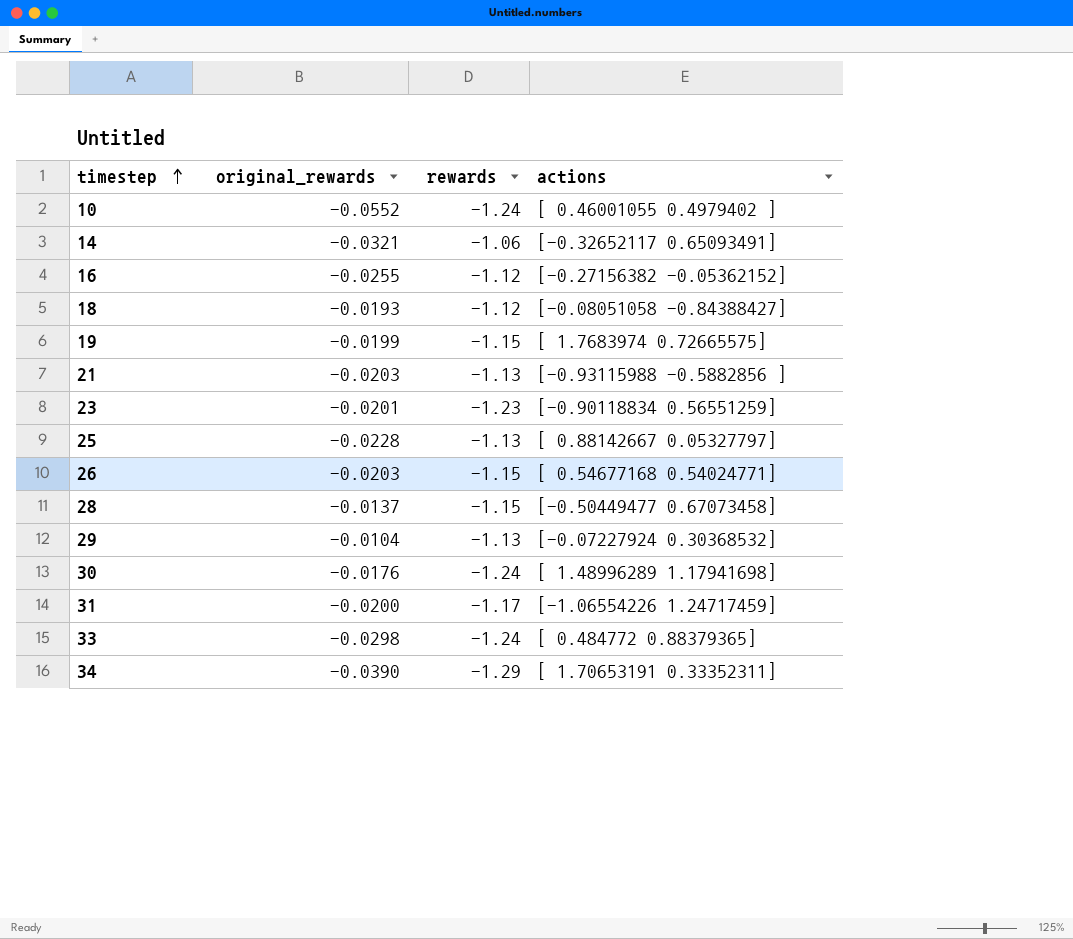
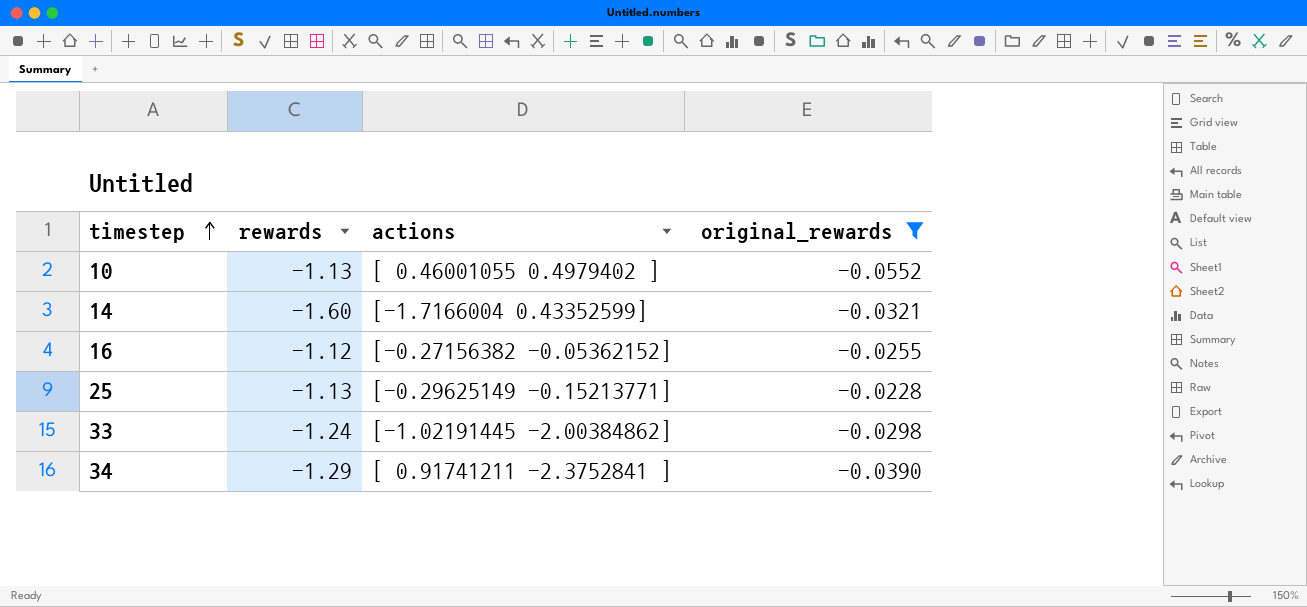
filter: none -> original_rewards <= -0.0228
column original_rewards | position: 2 -> 4
10 | rewards: -1.24 -> -1.13
14 | rewards: -1.06 -> -1.60
14 | actions: [-0.32652117 0.65093491] -> [-1.7166004 0.43352599]
25 | actions: [ 0.88142667 0.05327797] -> [-0.29625149 -0.15213771]
33 | actions: [ 0.484772 0.88379365] -> [-1.02191445 -2.00384862]
34 | actions: [ 1.70653191 0.33352311] -> [ 0.91741211 -2.3752841 ]

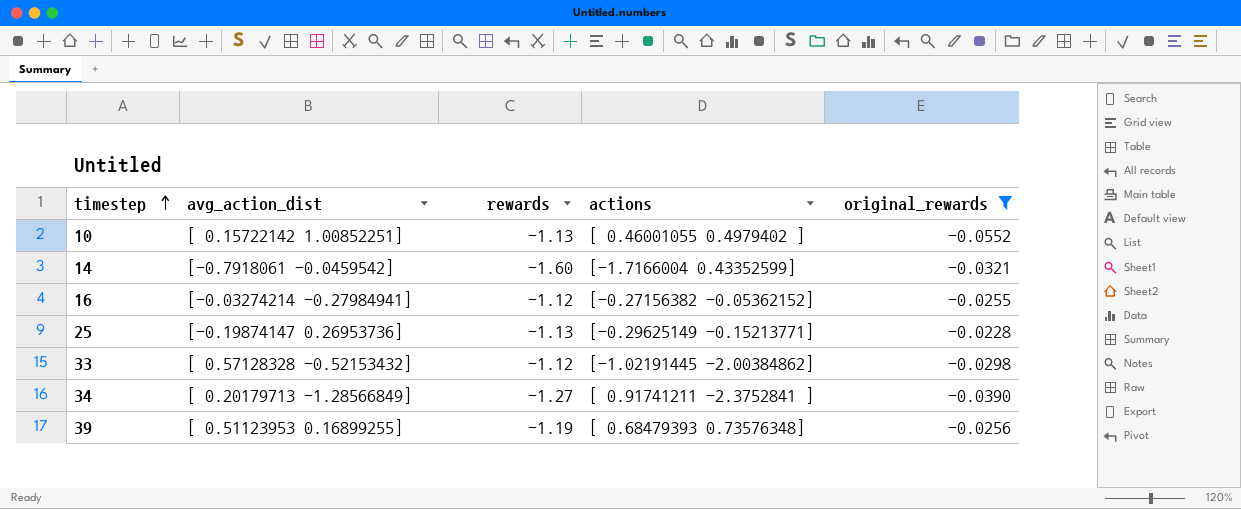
column avg_action_dist | position: none -> 2
33 | rewards: -1.24 -> -1.12
34 | rewards: -1.29 -> -1.27
row 39: none -> [ 0.51123953 0.16899255] | -1.19 | [ 0.68479393 0.73576348] | -0.0256

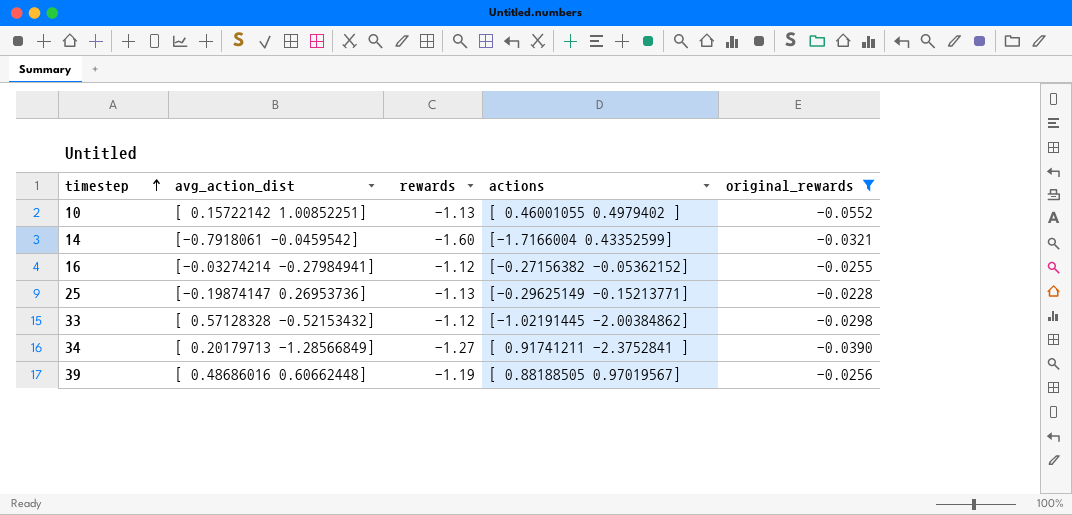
39 | avg_action_dist: [ 0.51123953 0.16899255] -> [ 0.48686016 0.60662448]
39 | actions: [ 0.68479393 0.73576348] -> [ 0.88188505 0.97019567]

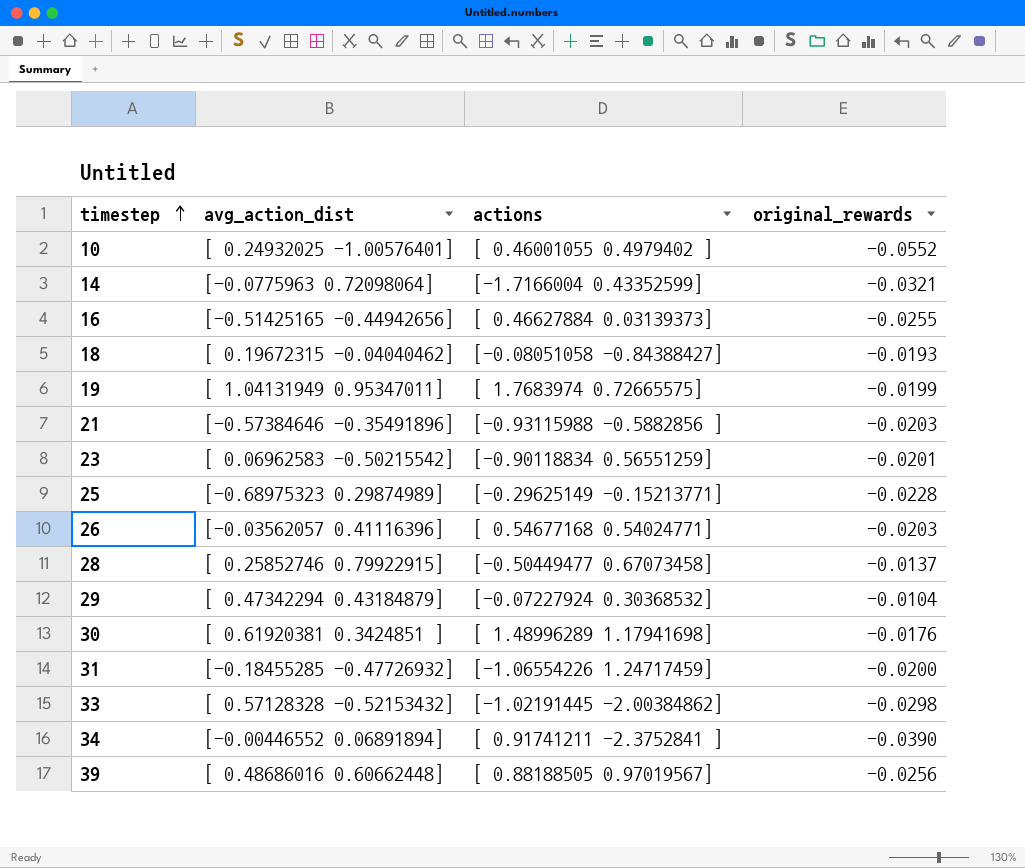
filter: original_rewards <= -0.0228 -> none
column rewards | position: 3 -> none
10 | avg_action_dist: [ 0.15722142 1.00852251] -> [ 0.24932025 -1.00576401]
14 | avg_action_dist: [-0.7918061 -0.0459542] -> [-0.0775963 0.72098064]
16 | avg_action_dist: [-0.03274214 -0.27984941] -> [-0.51425165 -0.44942656]
16 | actions: [-0.27156382 -0.05362152] -> [ 0.46627884 0.03139373]
25 | avg_action_dist: [-0.19874147 0.26953736] -> [-0.68975323 0.29874989]
34 | avg_action_dist: [ 0.20179713 -1.28566849] -> [-0.00446552 0.06891894]

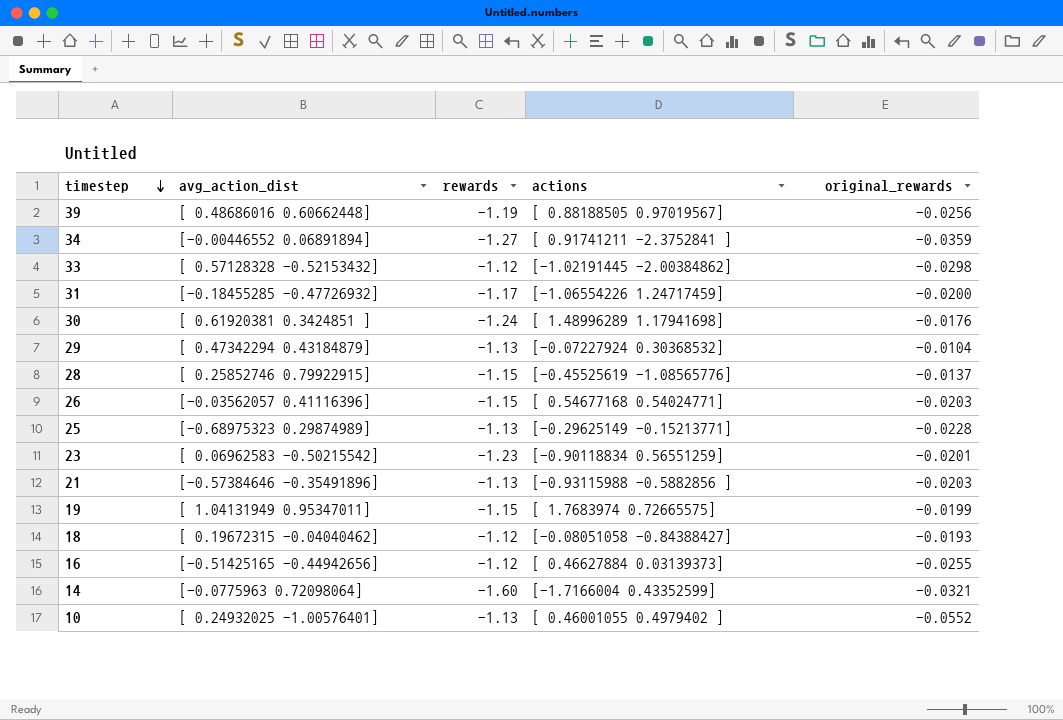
row order: timestep ascending -> timestep descending
column rewards | position: none -> 3
34 | original_rewards: -0.0390 -> -0.0359
28 | actions: [-0.50449477 0.67073458] -> [-0.45525619 -1.08565776]

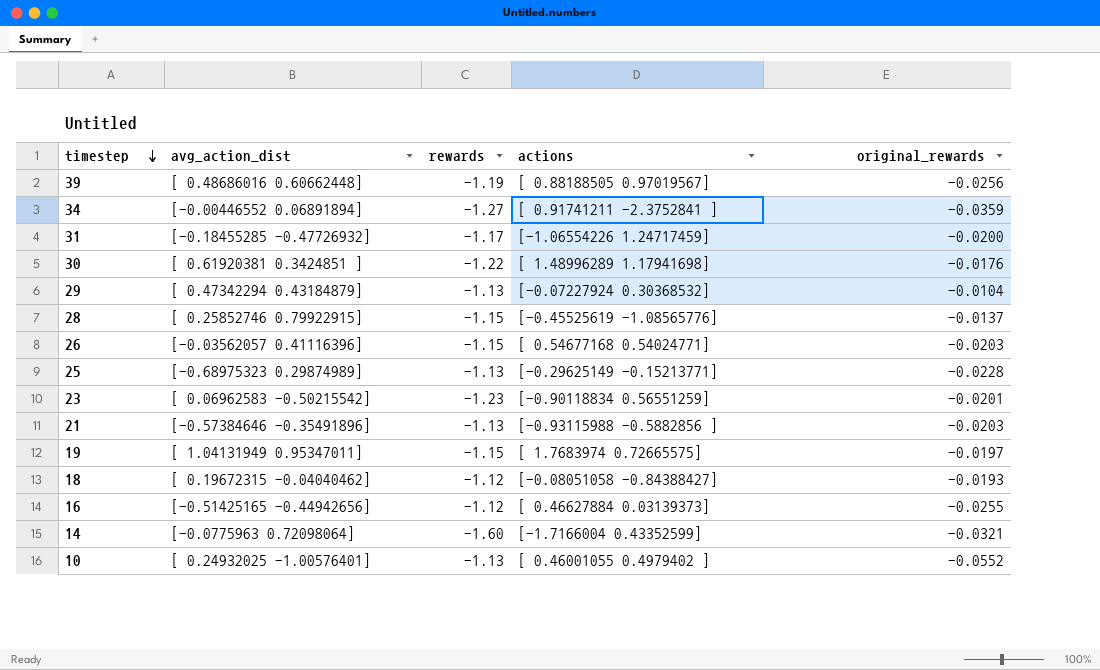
row 33: [ 0.57128328 -0.52153432] | -1.12 | [-1.02191445 -2.00384862] | -0.0298 -> none
30 | rewards: -1.24 -> -1.22
19 | original_rewards: -0.0199 -> -0.0197

